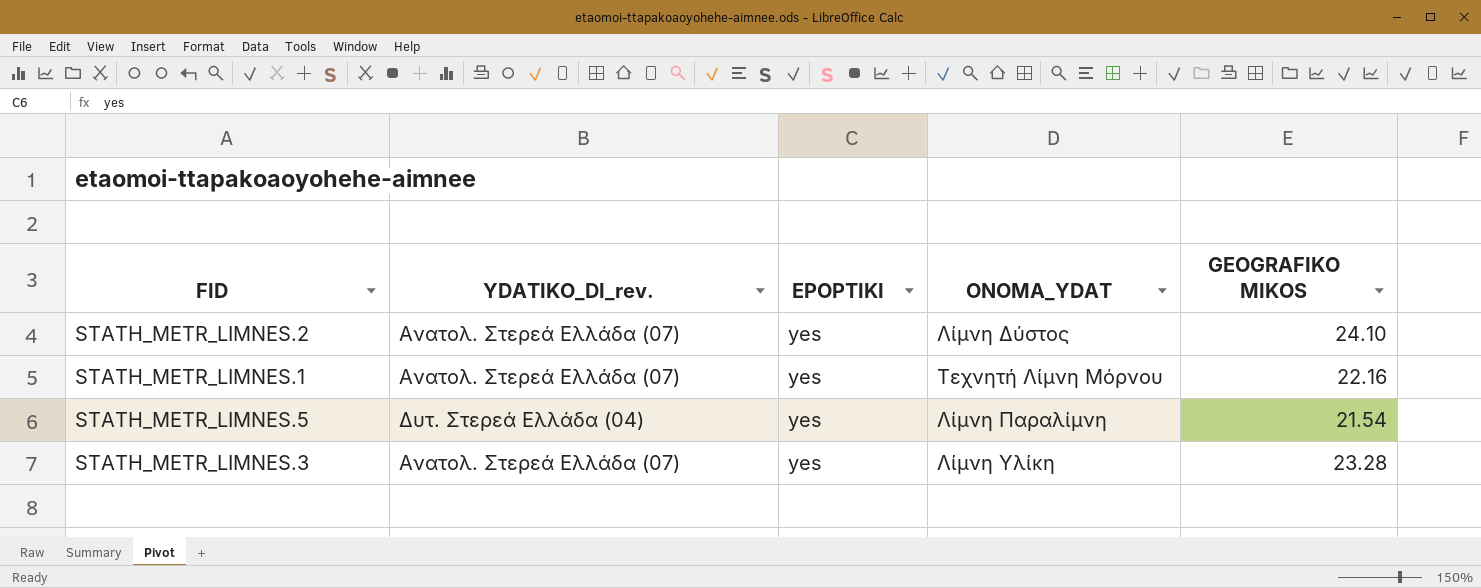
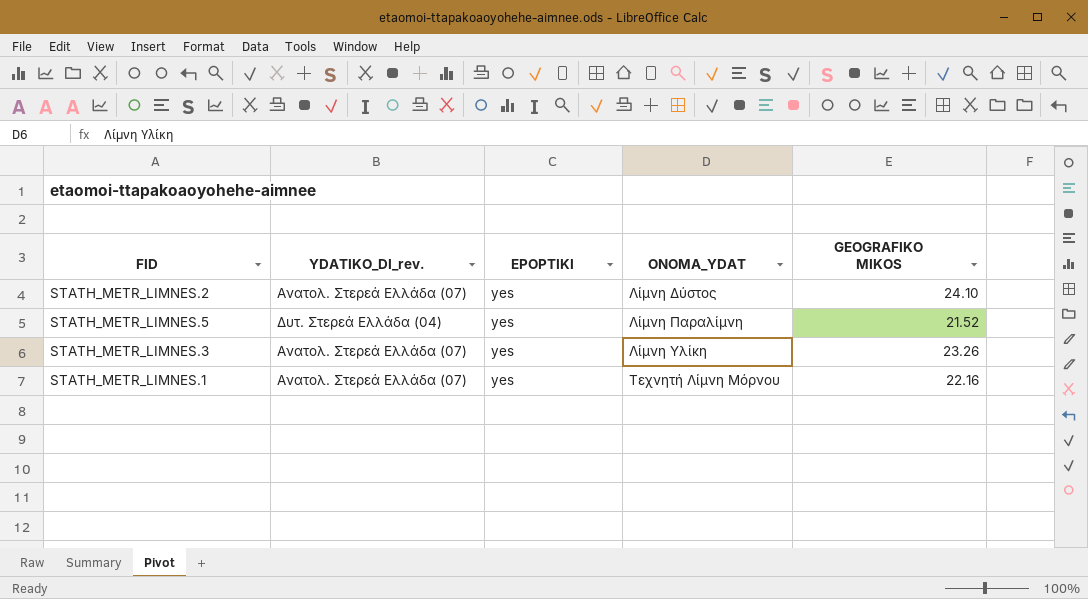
row order: none -> ONOMA_YDAT ascending
STATH_METR_LIMNES.5 | GEOGRAFIKO MIKOS: 21.54 -> 21.52
STATH_METR_LIMNES.3 | GEOGRAFIKO MIKOS: 23.28 -> 23.26

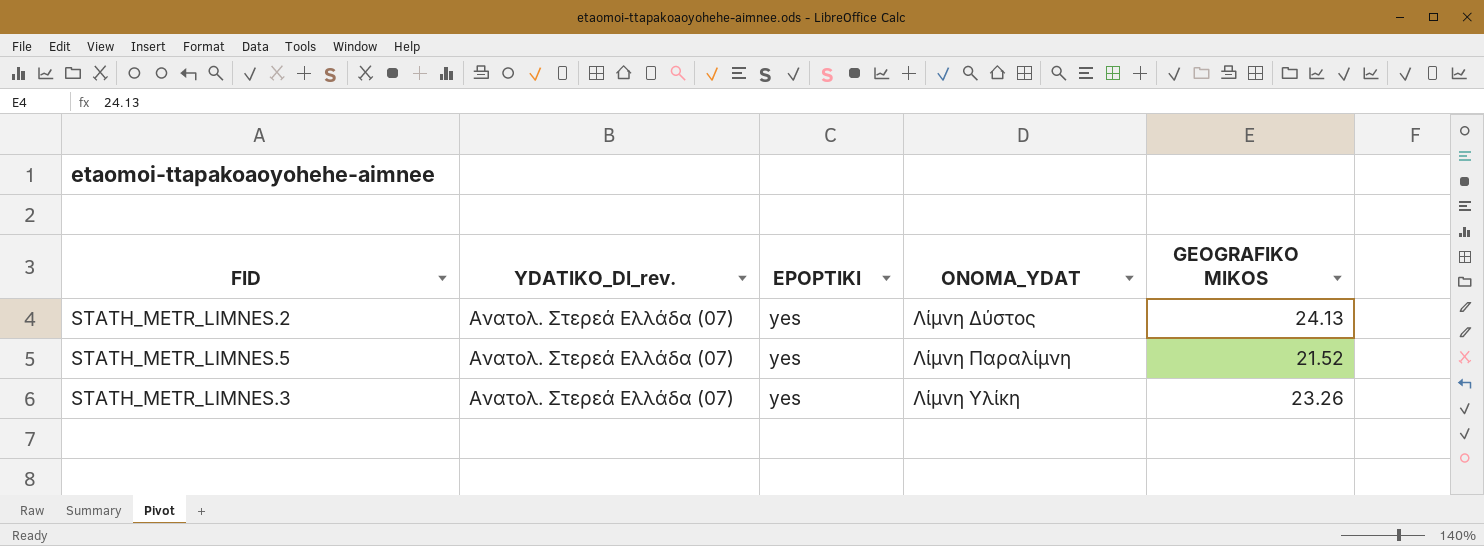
row STATH_METR_LIMNES.1: Ανατολ. Στερεά Ελλάδα (07) | yes | Τεχνητή Λίμνη Μόρνου | 22.16 -> none
STATH_METR_LIMNES.2 | GEOGRAFIKO MIKOS: 24.10 -> 24.13
STATH_METR_LIMNES.5 | YDATIKO_DI_rev.: Δυτ. Στερεά Ελλάδα (04) -> Ανατολ. Στερεά Ελλάδα (07)

